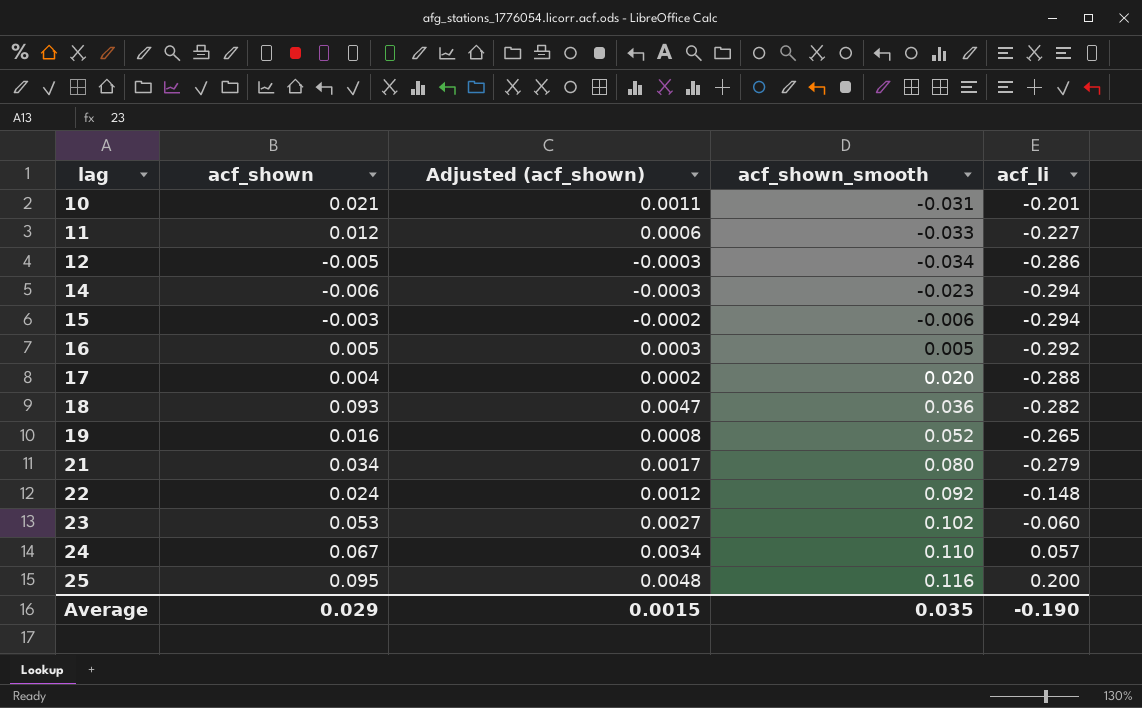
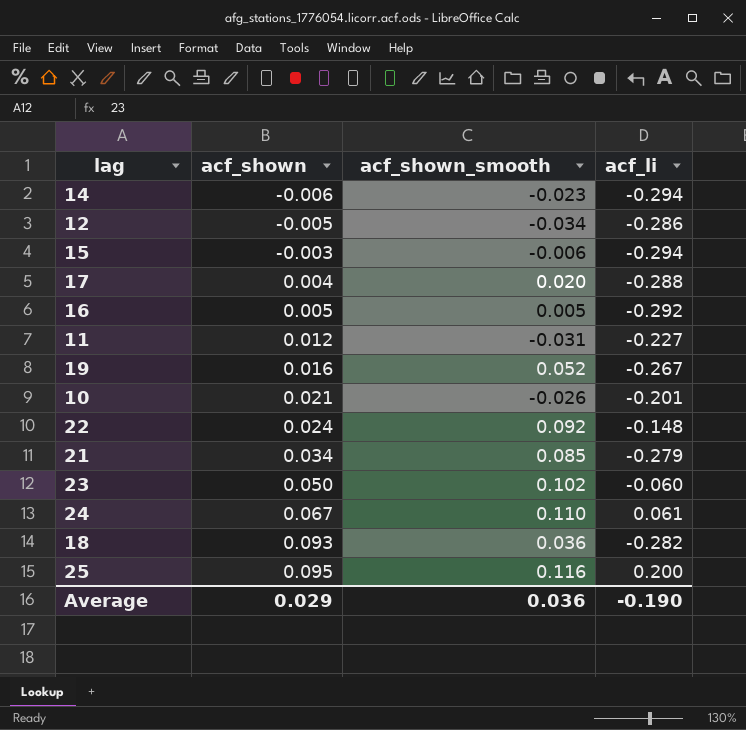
row order: lag ascending -> acf_shown ascending
column Adjusted (acf_shown) | formula: [acf_shown] * 0.05 -> none
11 | acf_shown_smooth: -0.033 -> -0.031
19 | acf_li: -0.265 -> -0.267
10 | acf_shown_smooth: -0.031 -> -0.026
21 | acf_shown_smooth: 0.080 -> 0.085
23 | acf_shown: 0.053 -> 0.050
24 | acf_li: 0.057 -> 0.061
Average | acf_shown_smooth: 0.035 -> 0.036

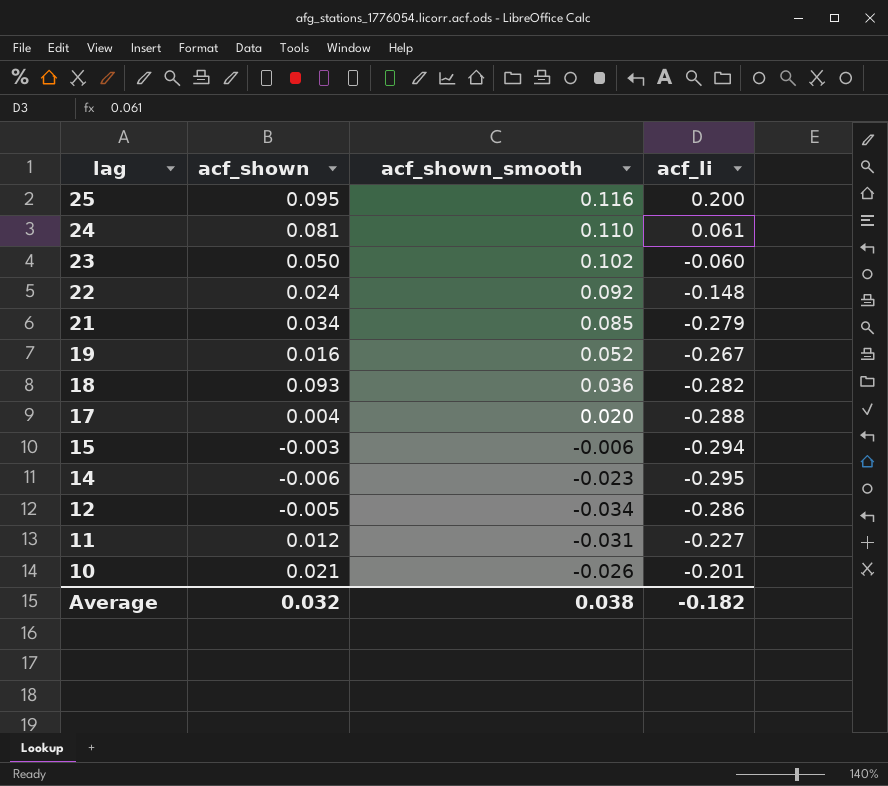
row order: acf_shown ascending -> lag descending
row 16: 0.005 | 0.005 | -0.292 -> none
24 | acf_shown: 0.067 -> 0.081
14 | acf_li: -0.294 -> -0.295
Average | acf_shown: 0.029 -> 0.032
Average | acf_shown_smooth: 0.036 -> 0.038
Average | acf_li: -0.190 -> -0.182

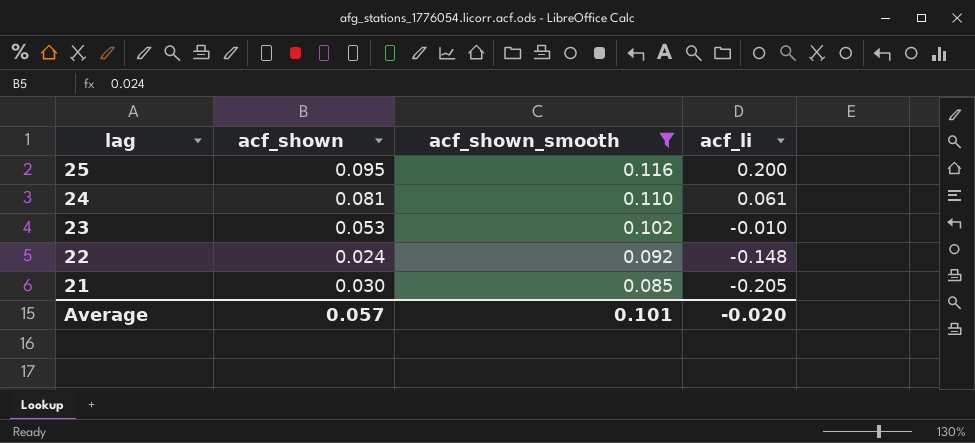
filter: none -> acf_shown_smooth >= 0.085
23 | acf_shown: 0.050 -> 0.053
23 | acf_li: -0.060 -> -0.010
21 | acf_shown: 0.034 -> 0.030
21 | acf_li: -0.279 -> -0.205
Average | acf_shown: 0.032 -> 0.057
Average | acf_shown_smooth: 0.038 -> 0.101
Average | acf_li: -0.182 -> -0.020

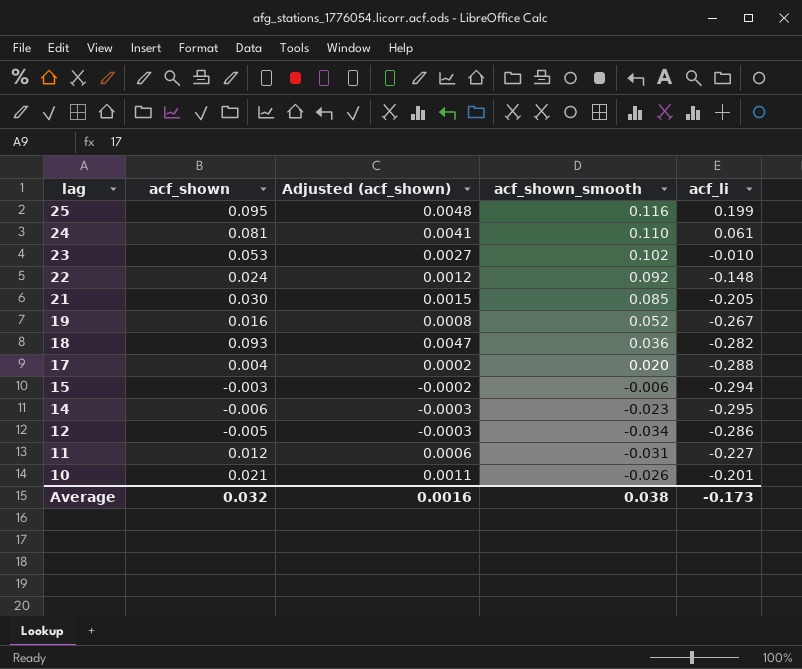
filter: acf_shown_smooth >= 0.085 -> none
column Adjusted (acf_shown) | formula: none -> [acf_shown] * 0.05
25 | acf_li: 0.200 -> 0.199
Average | acf_shown: 0.057 -> 0.032
Average | acf_shown_smooth: 0.101 -> 0.038
Average | acf_li: -0.020 -> -0.173

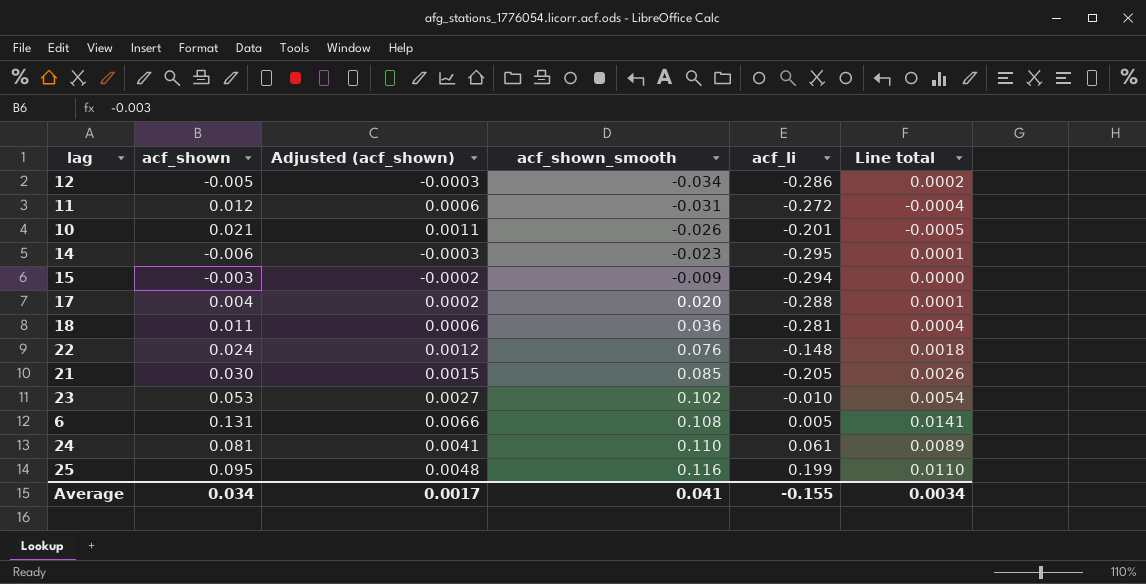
row order: lag descending -> acf_shown_smooth ascending
column Line total | formula: none -> [acf_shown] * [acf_shown_smooth]
row 19: 0.016 | 0.0008 | 0.052 | -0.267 -> none
11 | acf_li: -0.227 -> -0.272
15 | acf_shown_smooth: -0.006 -> -0.009
18 | acf_shown: 0.093 -> 0.011
18 | Adjusted (acf_shown): 0.0047 -> 0.0006
18 | acf_li: -0.282 -> -0.281
22 | acf_shown_smooth: 0.092 -> 0.076
row 6: none -> 0.131 | 0.0066 | 0.108 | 0.005 | 0.0141
Average | acf_shown: 0.032 -> 0.034
Average | Adjusted (acf_shown): 0.0016 -> 0.0017
Average | acf_shown_smooth: 0.038 -> 0.041
Average | acf_li: -0.173 -> -0.155

